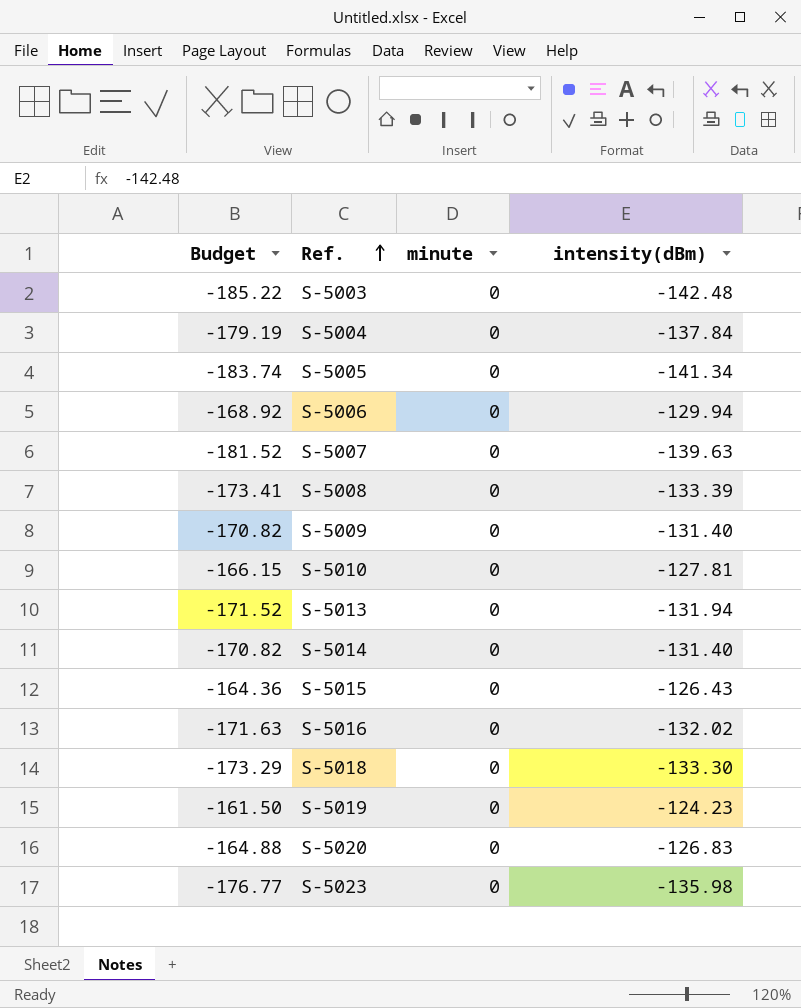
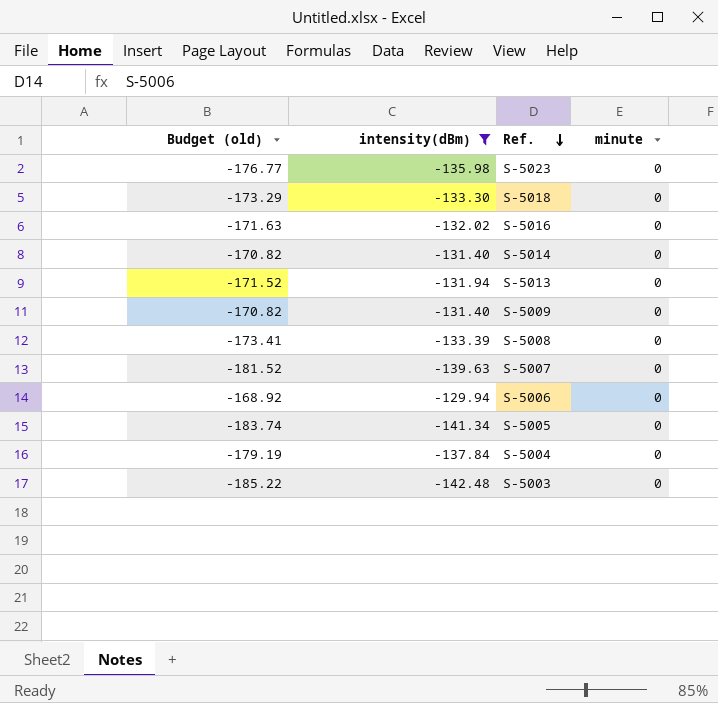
filter: none -> intensity(dBm) <= -129.94
row order: Ref. ascending -> Ref. descending
column name: Budget -> Budget (old)
column intensity(dBm) | position: 4 -> 2

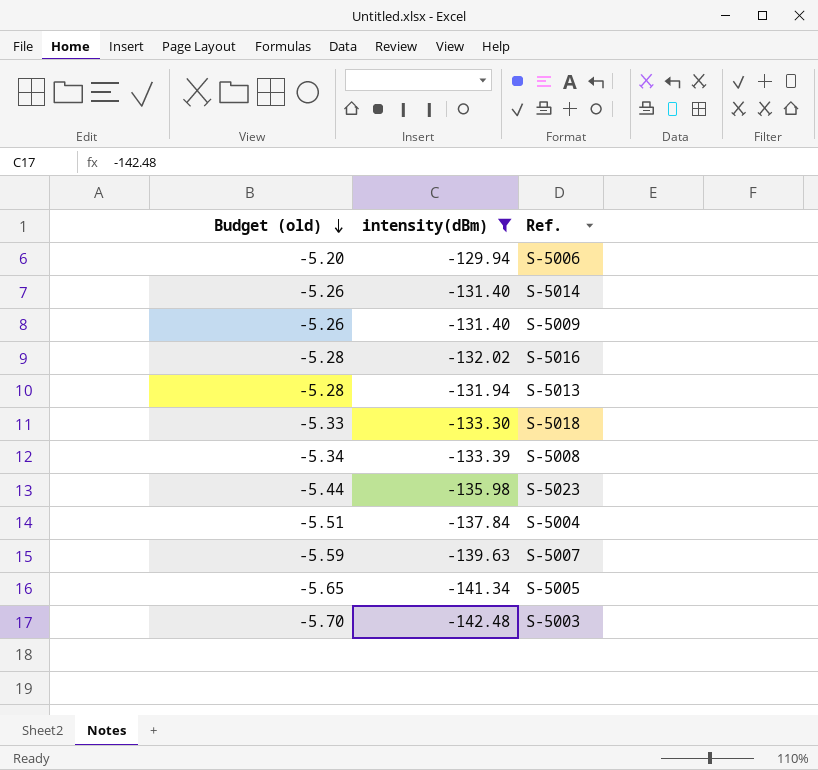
row order: Ref. descending -> Budget (old) descending
column minute | position: 4 -> none
column Budget (old) | formula: [intensity(dBm)] * 1.3 -> [intensity(dBm)] * 0.04

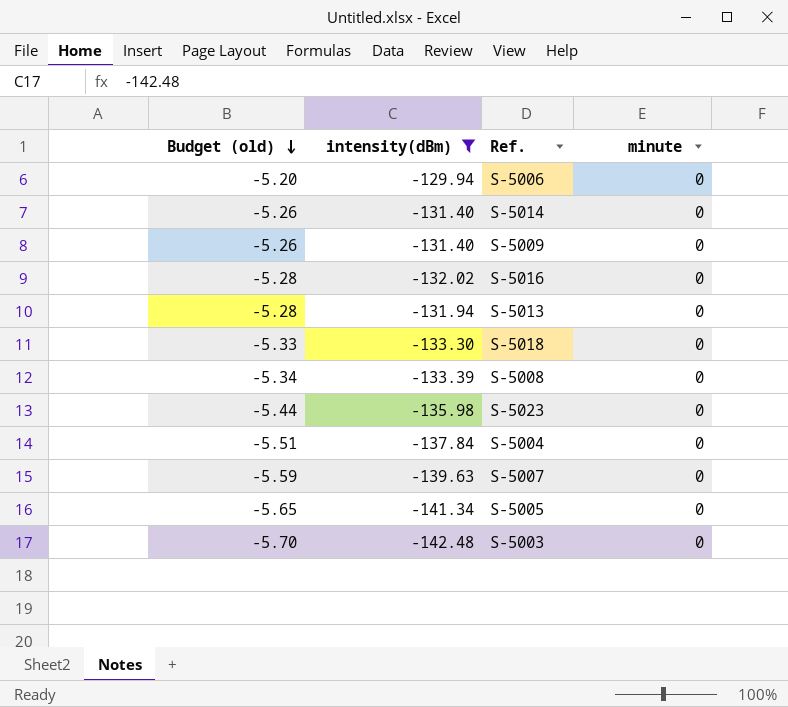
column minute | position: none -> 4

